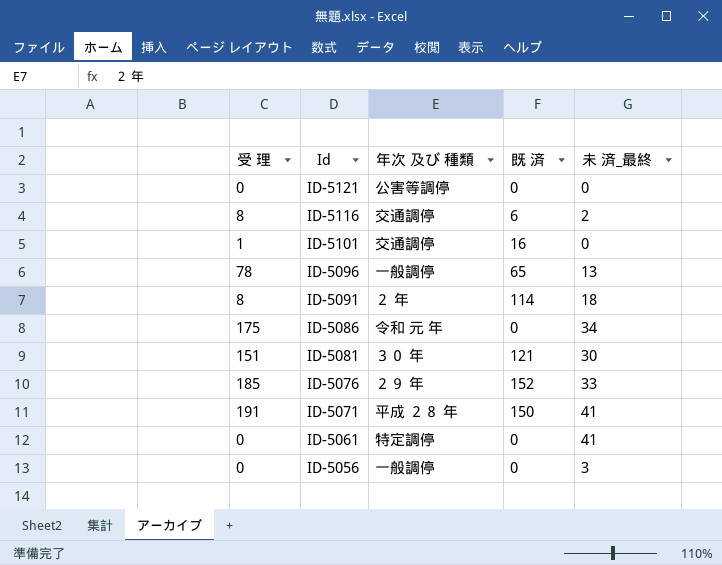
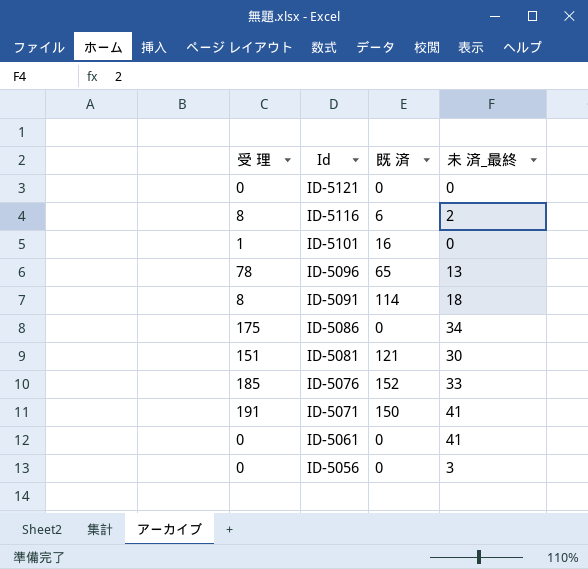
column 年次 及び 種類 | position: 3 -> none

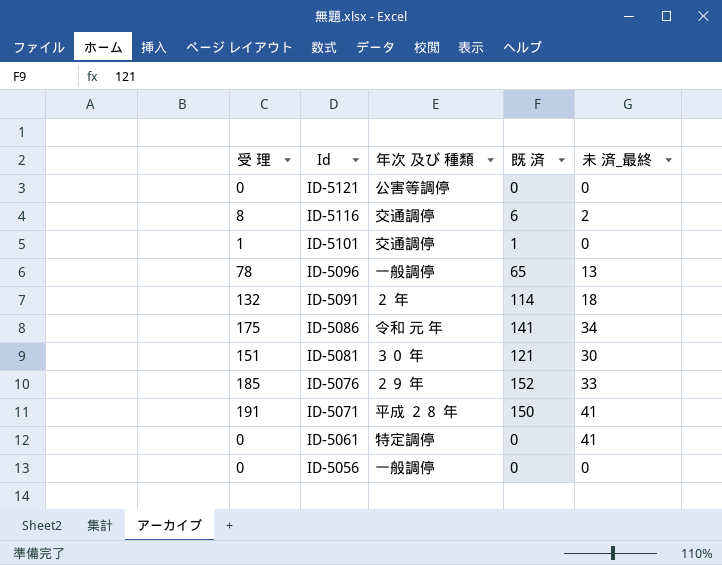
column 年次 及び 種類 | position: none -> 3
ID-5101 | 既 済: 16 -> 1
ID-5091 | 受 理: 8 -> 132
ID-5086 | 既 済: 0 -> 141
ID-5056 | 未 済_最終: 3 -> 0

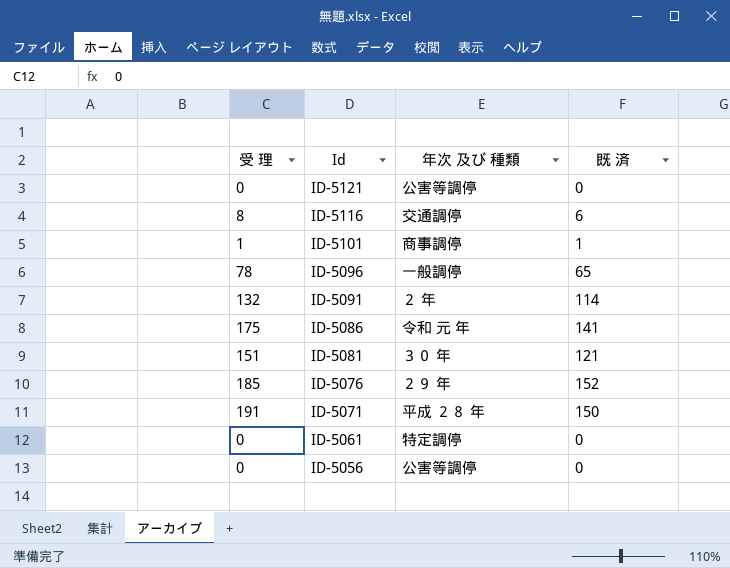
column 未 済_最終 | position: 5 -> none
ID-5101 | 年次 及び 種類: 交通調停 -> 商事調停
ID-5056 | 年次 及び 種類: 一般調停 -> 公害等調停

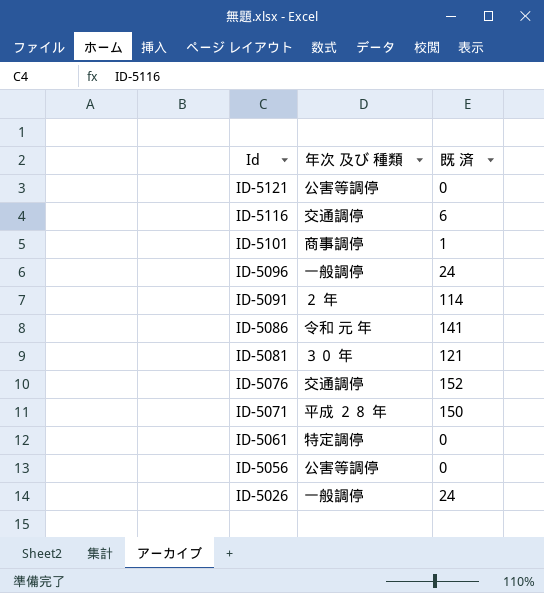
column 受 理 | position: 1 -> none
ID-5096 | 既 済: 65 -> 24
ID-5076 | 年次 及び 種類: ２９ 年 -> 交通調停
row ID-5026: none -> 一般調停 | 24

